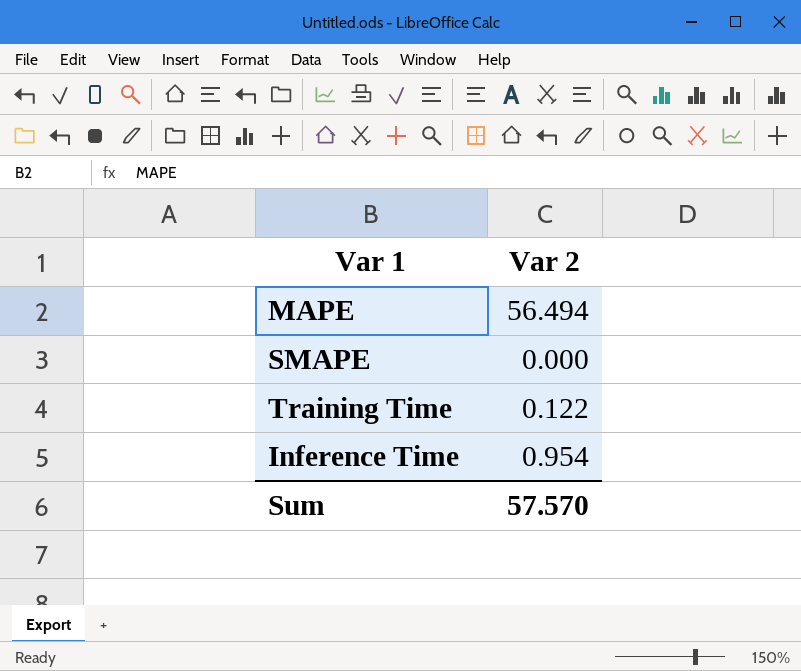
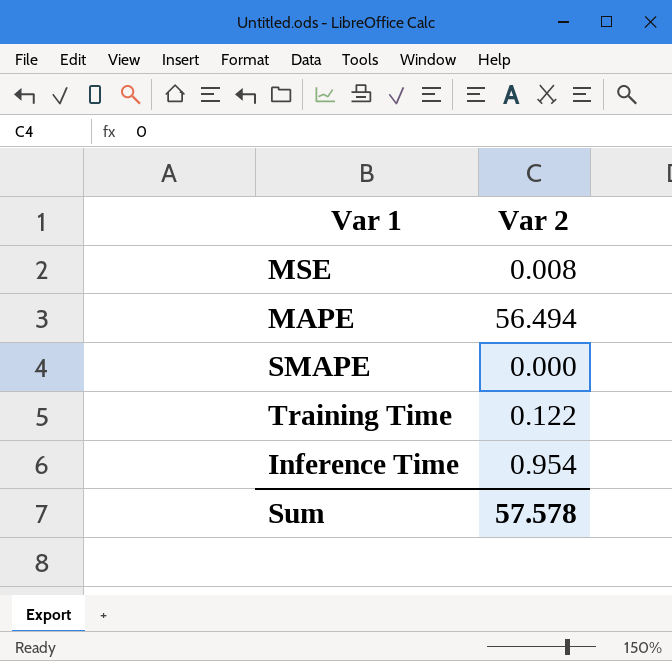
row MSE: none -> 0.008
Sum | Var 2: 57.570 -> 57.578

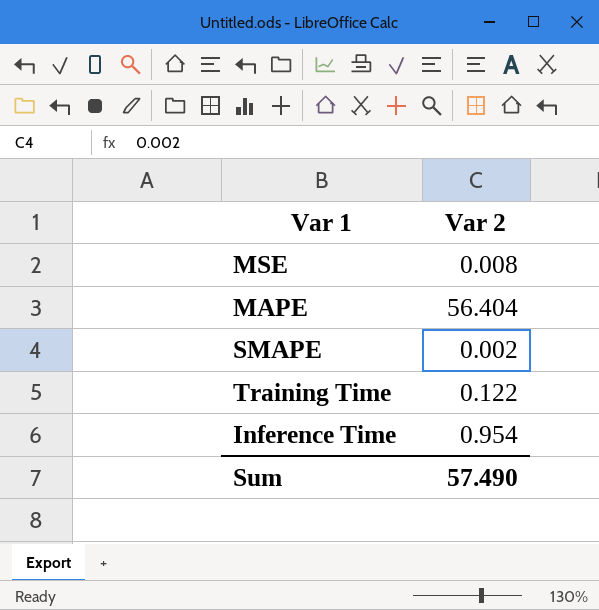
MAPE | Var 2: 56.494 -> 56.404
SMAPE | Var 2: 0.000 -> 0.002
Sum | Var 2: 57.578 -> 57.490

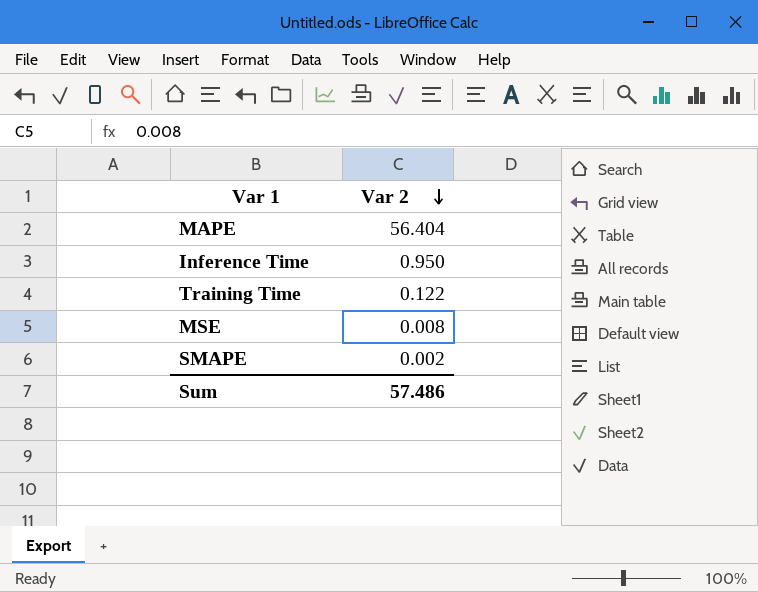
row order: none -> Var 2 descending
Inference Time | Var 2: 0.954 -> 0.950
Sum | Var 2: 57.490 -> 57.486

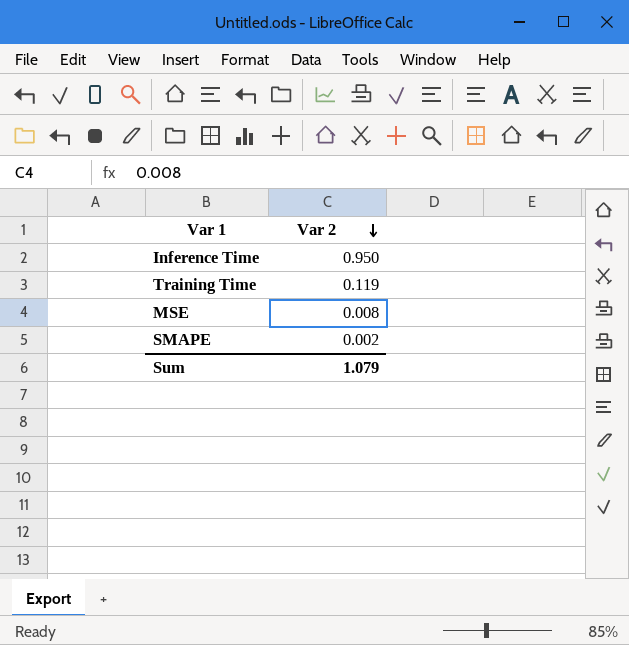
row MAPE: 56.404 -> none
Training Time | Var 2: 0.122 -> 0.119
Sum | Var 2: 57.486 -> 1.079

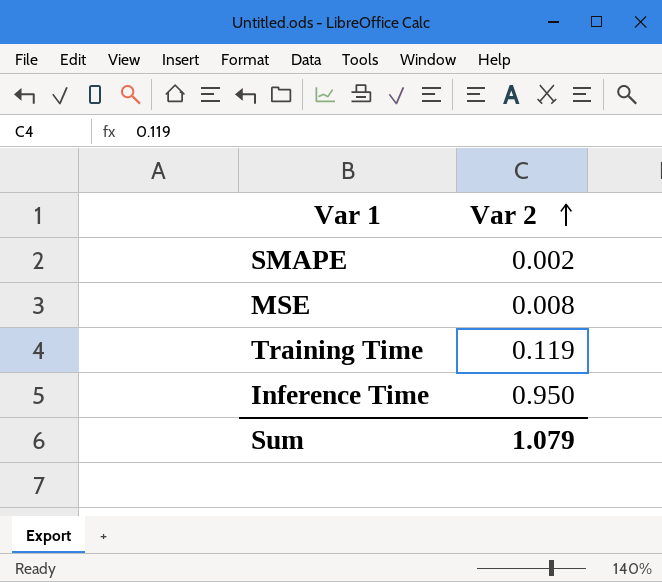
row order: Var 2 descending -> Var 2 ascending

